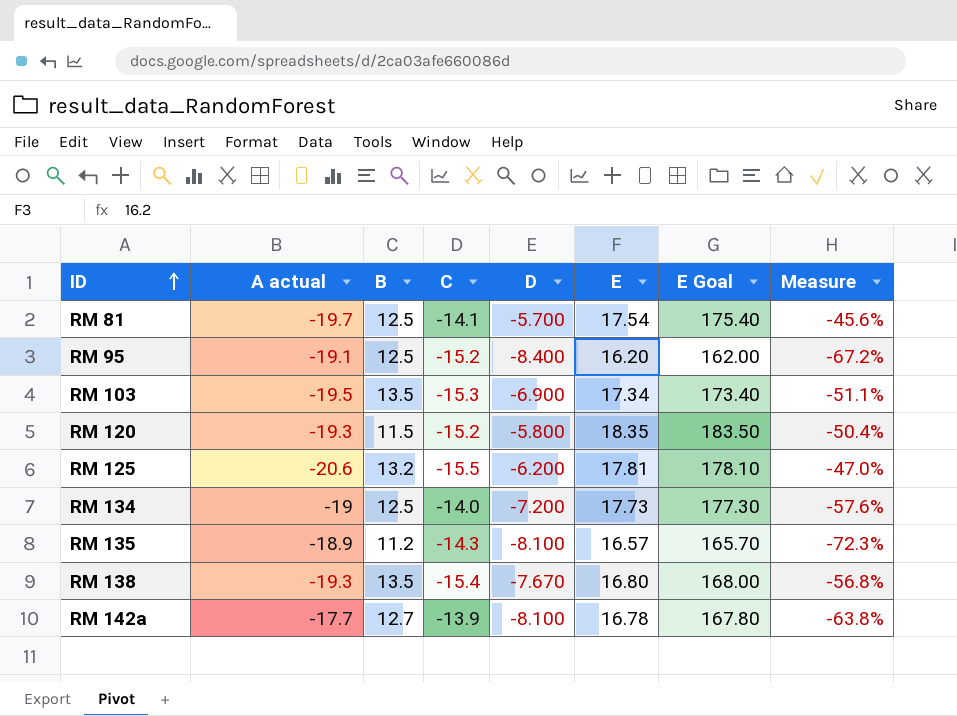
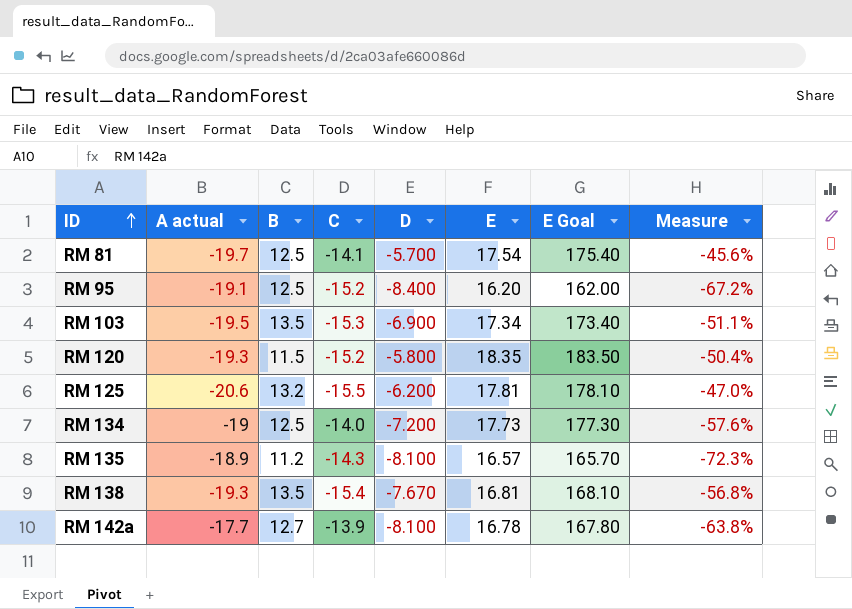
RM 138 | E: 16.80 -> 16.81
RM 138 | E Goal: 168.00 -> 168.10

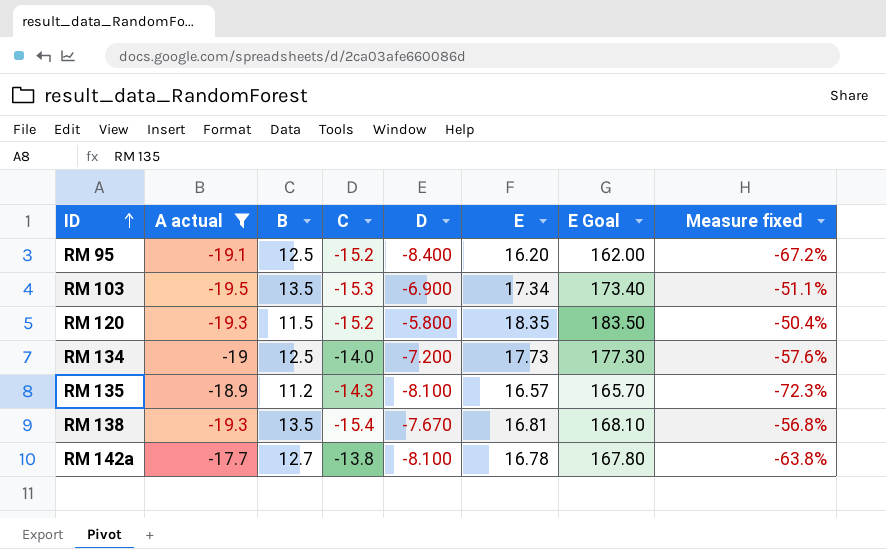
filter: none -> A actual >= -19.5
column name: Measure -> Measure fixed
RM 142a | C: -13.9 -> -13.8

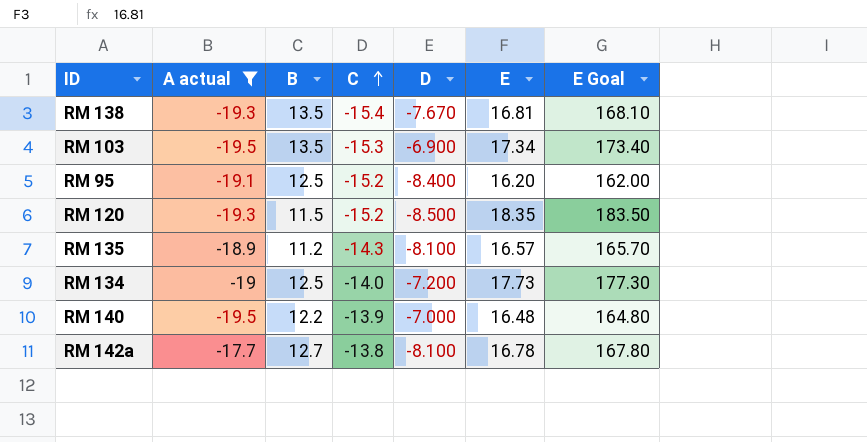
row order: ID ascending -> C ascending
column Measure fixed | formula: [D] / [B] -> none
RM 120 | D: -5.800 -> -8.500
row RM 140: none -> -19.5 | 12.2 | -13.9 | -7.000 | 16.48 | 164.80

